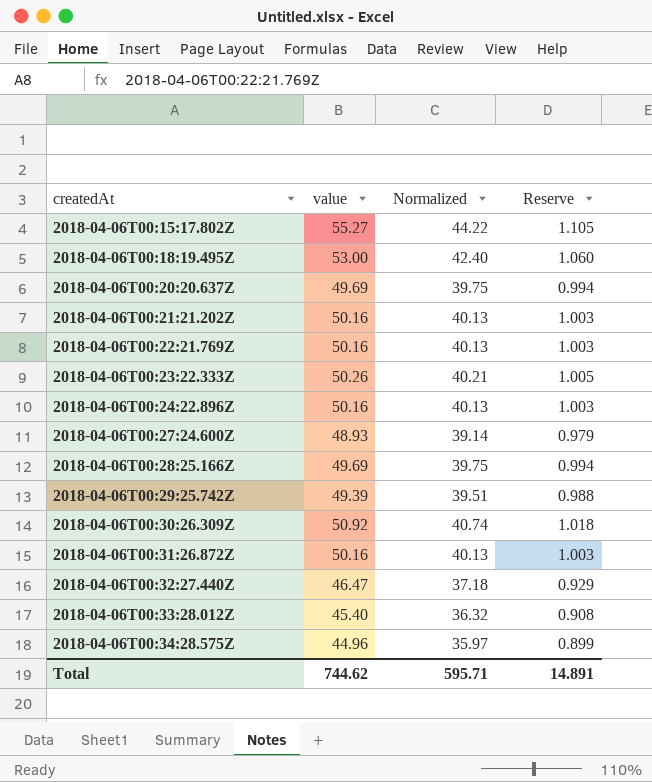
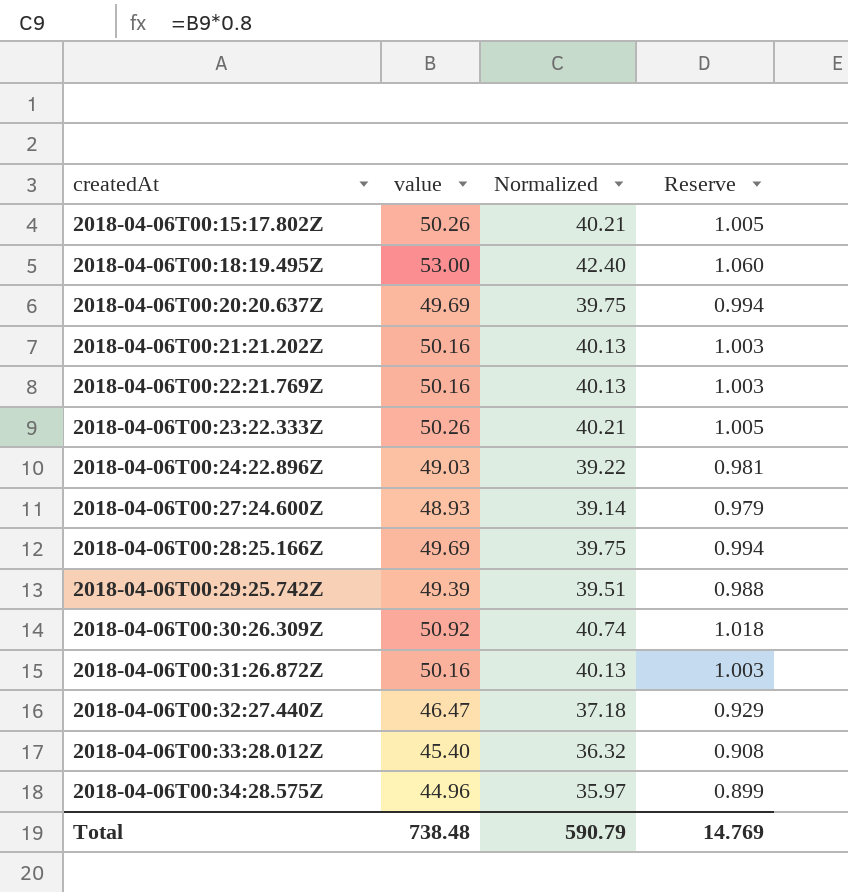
2018-04-06T00:15:17.802Z | value: 55.27 -> 50.26
2018-04-06T00:15:17.802Z | Normalized: 44.22 -> 40.21
2018-04-06T00:15:17.802Z | Reserve: 1.105 -> 1.005
2018-04-06T00:24:22.896Z | value: 50.16 -> 49.03
2018-04-06T00:24:22.896Z | Normalized: 40.13 -> 39.22
2018-04-06T00:24:22.896Z | Reserve: 1.003 -> 0.981
Total | value: 744.62 -> 738.48
Total | Normalized: 595.71 -> 590.79
Total | Reserve: 14.891 -> 14.769

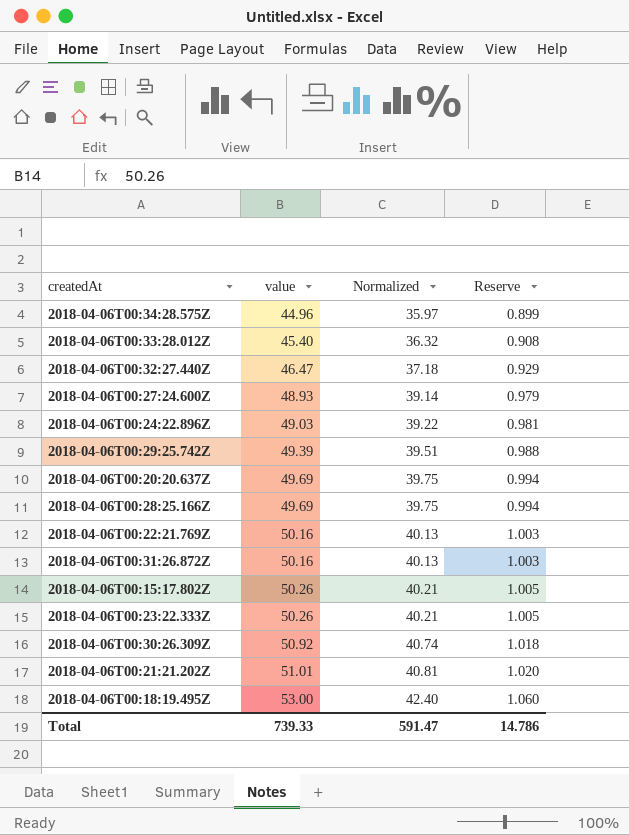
row order: createdAt ascending -> value ascending
2018-04-06T00:21:21.202Z | value: 50.16 -> 51.01
2018-04-06T00:21:21.202Z | Normalized: 40.13 -> 40.81
2018-04-06T00:21:21.202Z | Reserve: 1.003 -> 1.020
Total | value: 738.48 -> 739.33
Total | Normalized: 590.79 -> 591.47
Total | Reserve: 14.769 -> 14.786

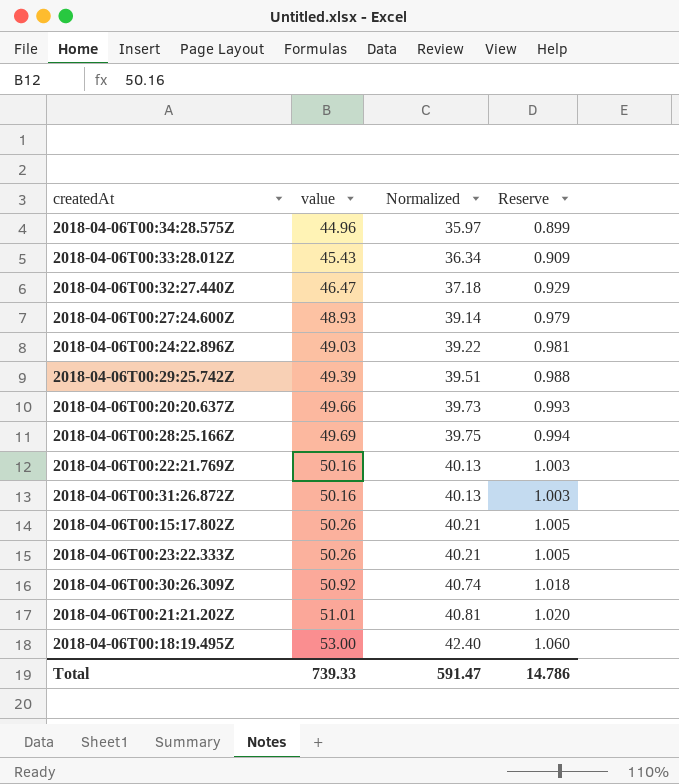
2018-04-06T00:33:28.012Z | value: 45.40 -> 45.43
2018-04-06T00:33:28.012Z | Normalized: 36.32 -> 36.34
2018-04-06T00:33:28.012Z | Reserve: 0.908 -> 0.909
2018-04-06T00:20:20.637Z | value: 49.69 -> 49.66
2018-04-06T00:20:20.637Z | Normalized: 39.75 -> 39.73
2018-04-06T00:20:20.637Z | Reserve: 0.994 -> 0.993

